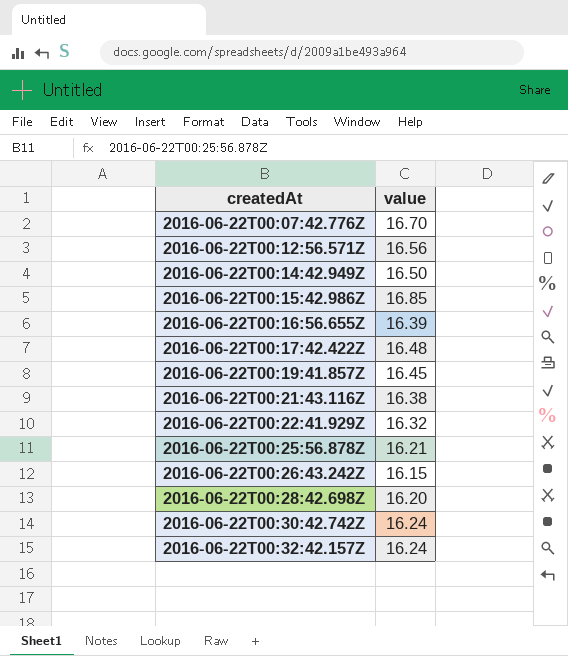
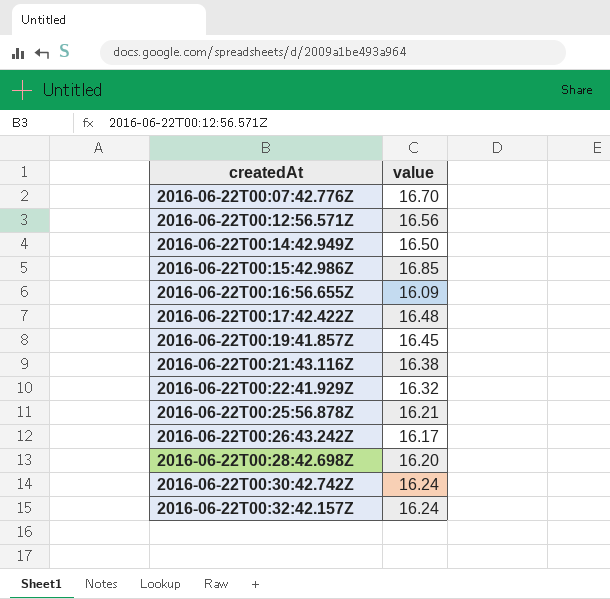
2016-06-22T00:16:56.655Z | value: 16.39 -> 16.09
2016-06-22T00:26:43.242Z | value: 16.15 -> 16.17

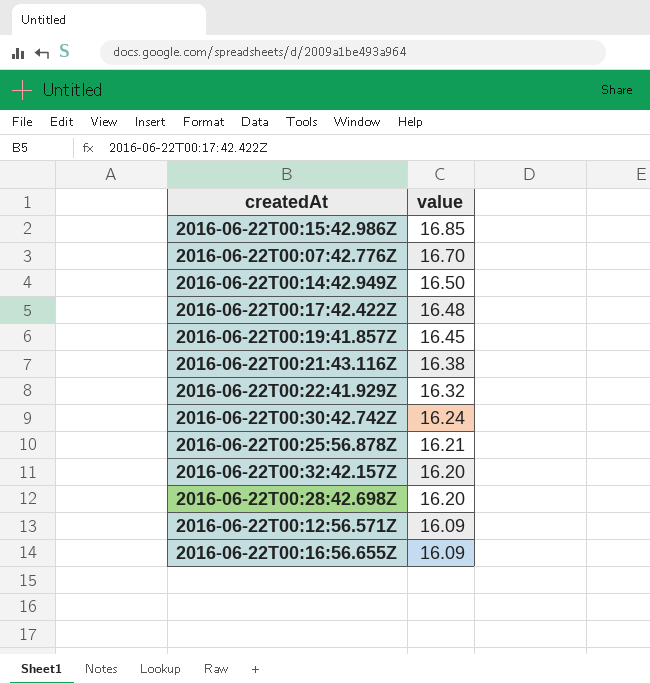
row order: createdAt ascending -> value descending
row 2016-06-22T00:26:43.242Z: 16.17 -> none
2016-06-22T00:32:42.157Z | value: 16.24 -> 16.20
2016-06-22T00:12:56.571Z | value: 16.56 -> 16.09

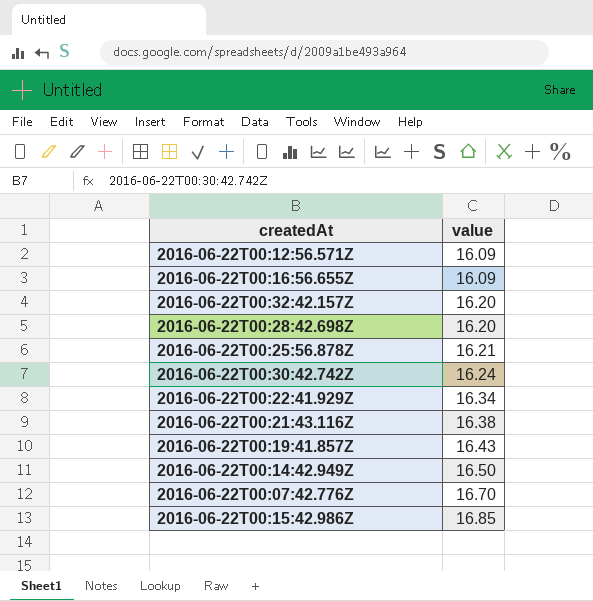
row order: value descending -> value ascending
row 2016-06-22T00:17:42.422Z: 16.48 -> none
2016-06-22T00:22:41.929Z | value: 16.32 -> 16.34
2016-06-22T00:19:41.857Z | value: 16.45 -> 16.43

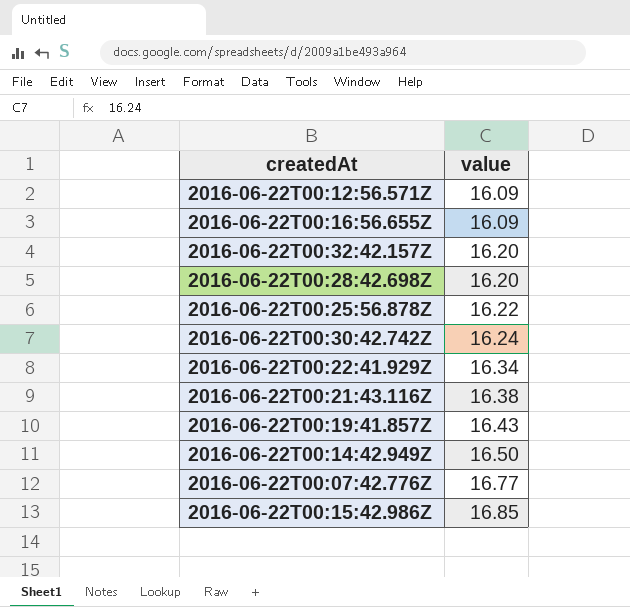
2016-06-22T00:25:56.878Z | value: 16.21 -> 16.22
2016-06-22T00:07:42.776Z | value: 16.70 -> 16.77

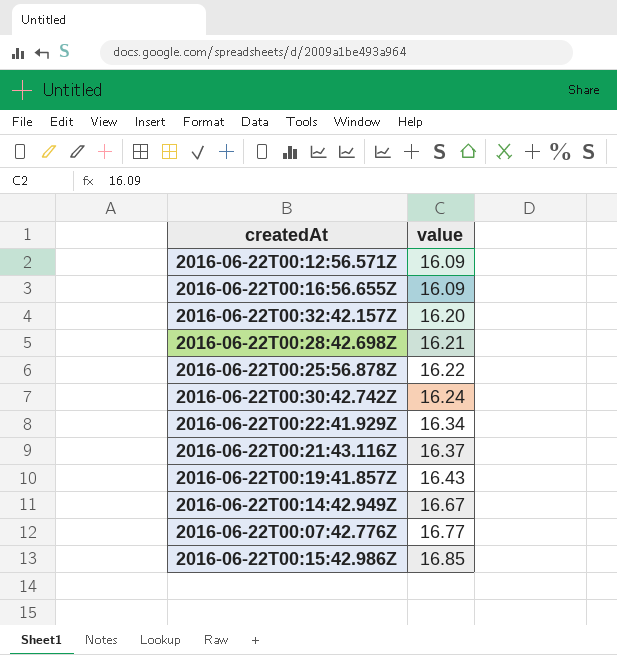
2016-06-22T00:28:42.698Z | value: 16.20 -> 16.21
2016-06-22T00:21:43.116Z | value: 16.38 -> 16.37
2016-06-22T00:14:42.949Z | value: 16.50 -> 16.67

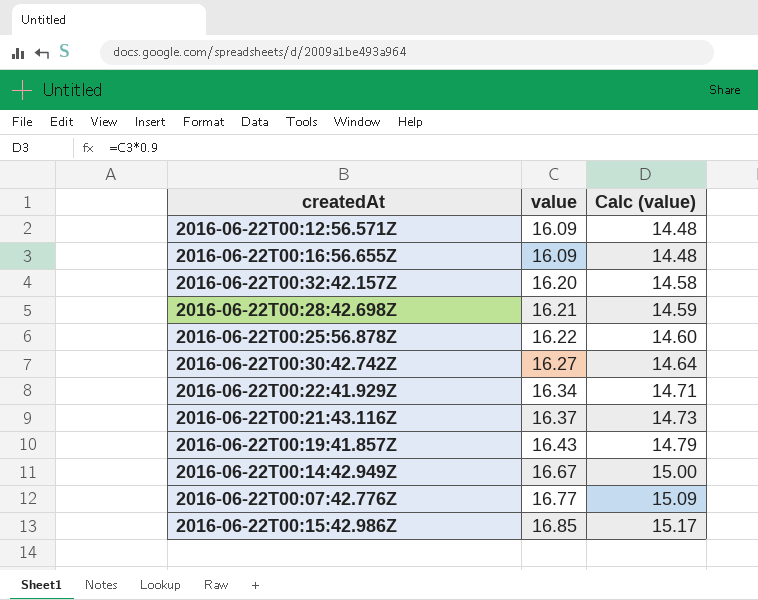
column Calc (value) | formula: none -> [value] * 0.9
2016-06-22T00:30:42.742Z | value: 16.24 -> 16.27

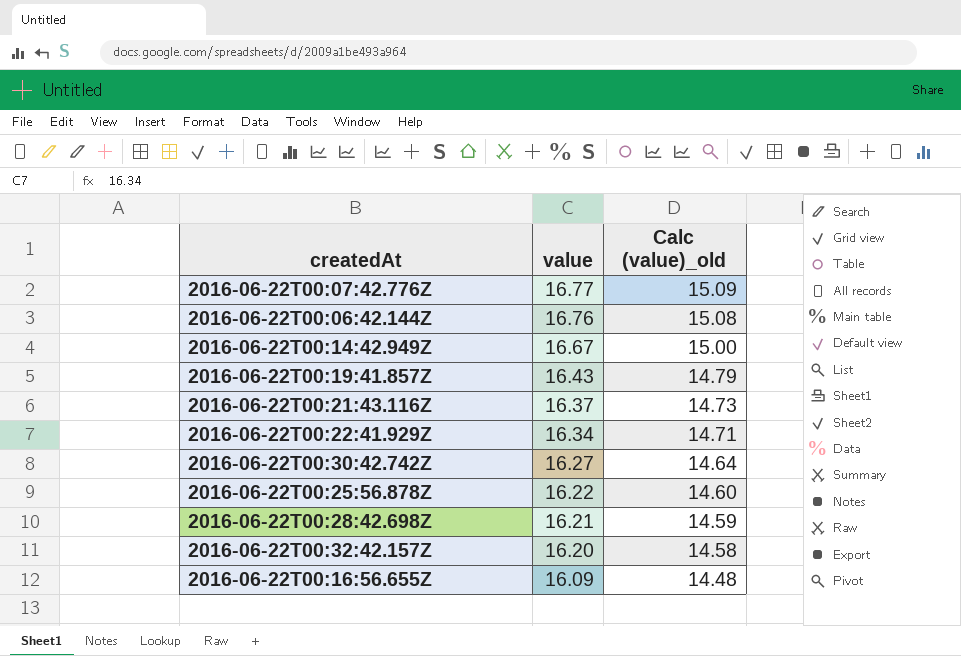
row order: value ascending -> value descending
column name: Calc (value) -> Calc (value)_old
row 2016-06-22T00:12:56.571Z: 16.09 | 14.48 -> none
row 2016-06-22T00:15:42.986Z: 16.85 | 15.17 -> none
row 2016-06-22T00:06:42.144Z: none -> 16.76 | 15.08

